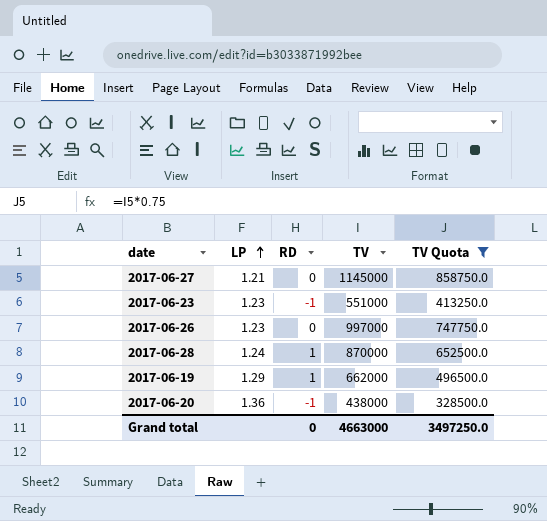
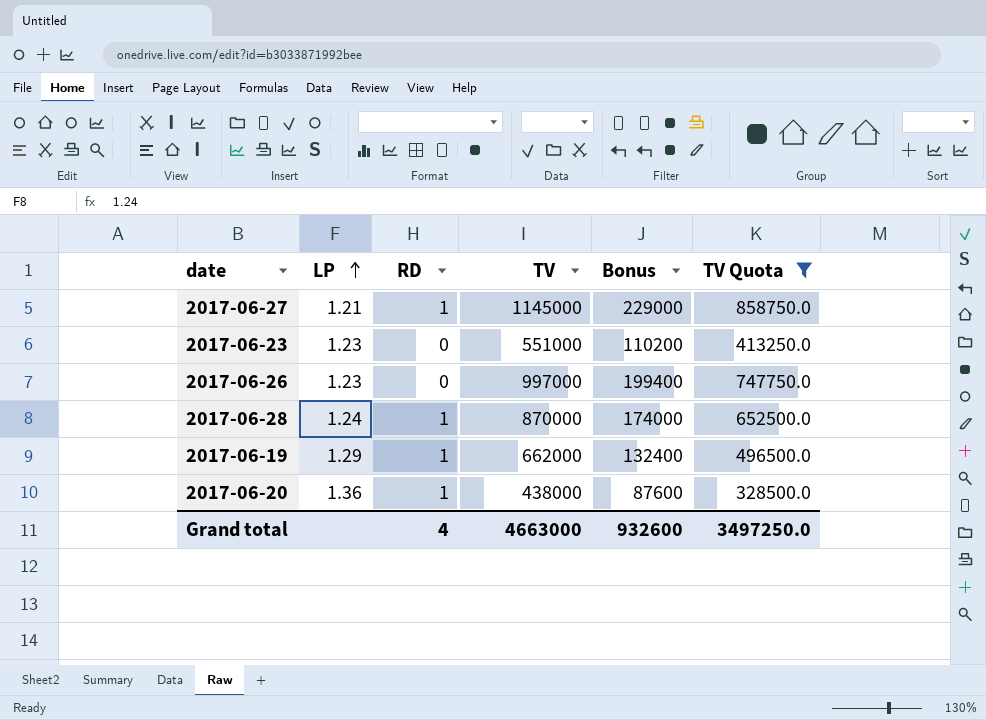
column Bonus | formula: none -> [TV] * 0.2
2017-06-27 | RD: 0 -> 1
2017-06-23 | RD: -1 -> 0
2017-06-20 | RD: -1 -> 1
Grand total | RD: 0 -> 4

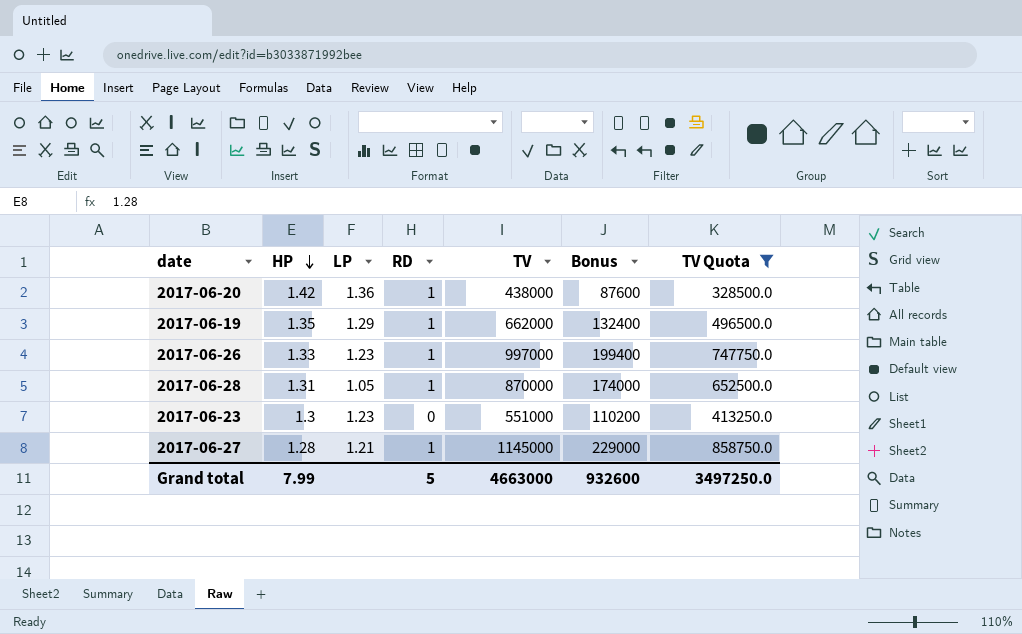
row order: LP ascending -> HP descending
column HP | position: none -> 2
2017-06-26 | RD: 0 -> 1
2017-06-28 | LP: 1.24 -> 1.05
Grand total | RD: 4 -> 5

